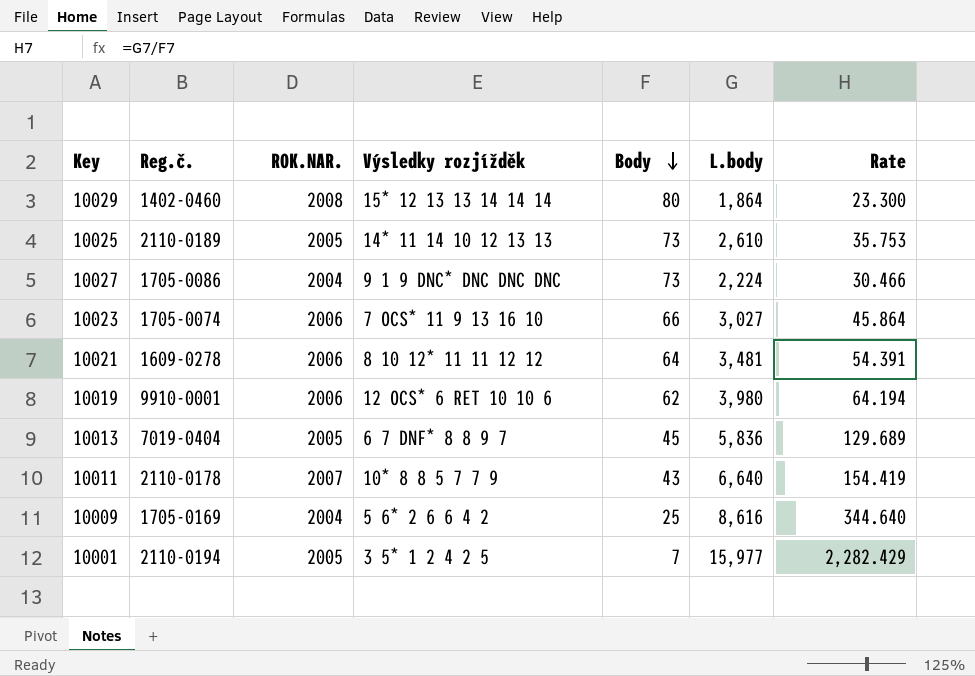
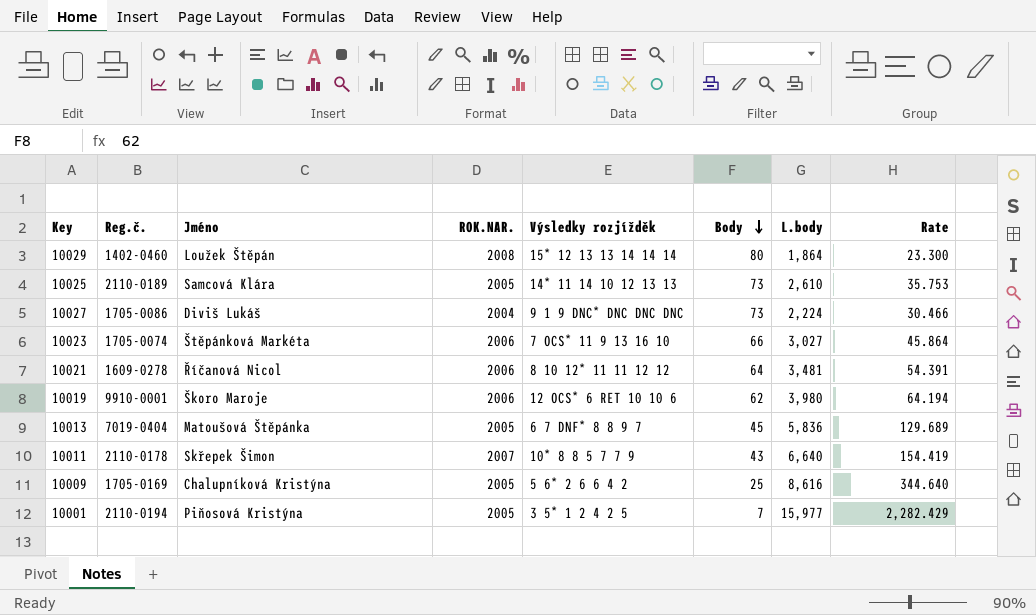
column Jméno | position: none -> 3
10009 | ROK.NAR.: 2004 -> 2005

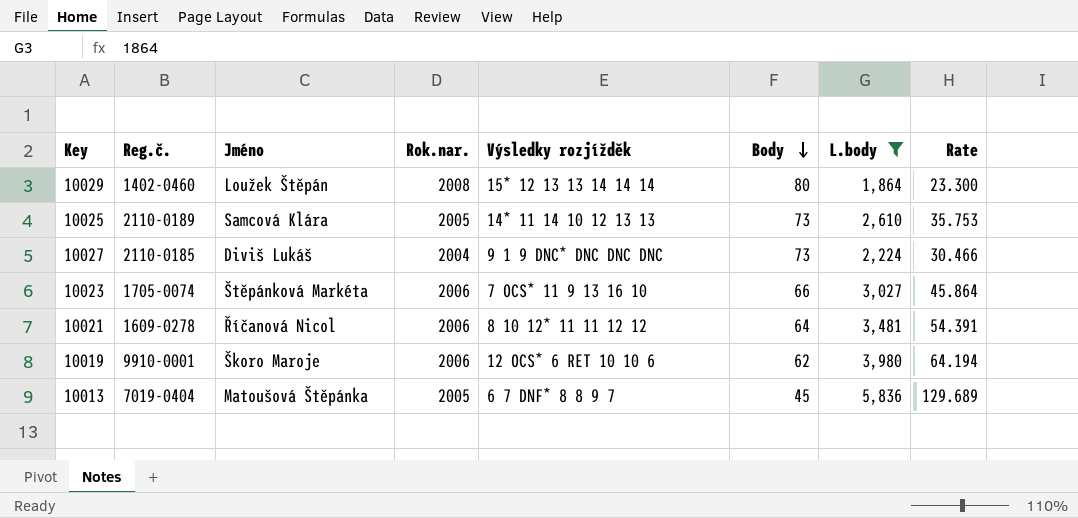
filter: none -> L.body <= 5,836
column name: ROK.NAR. -> Rok.nar.
10027 | Reg.č.: 1705-0086 -> 2110-0185

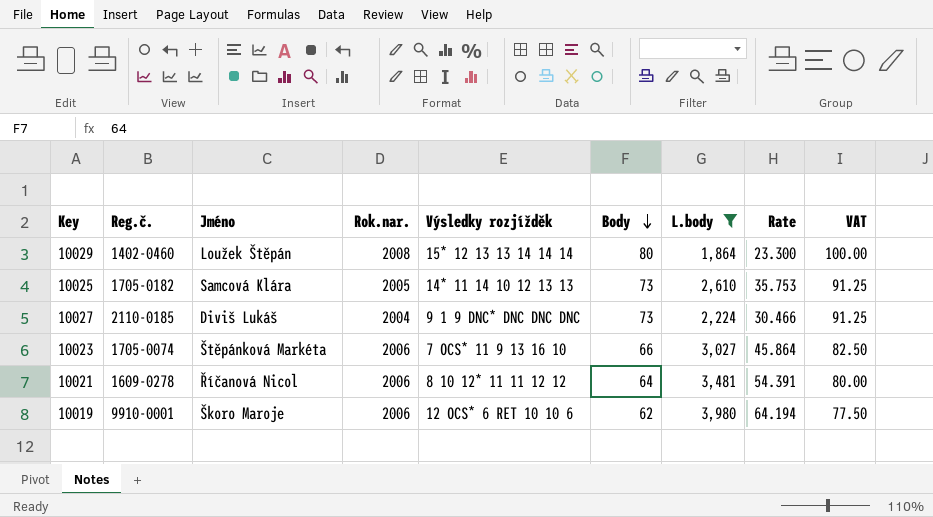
column VAT | formula: none -> [Body] * 1.25
row 10013: 7019-0404 | Matoušová Štěpánka | 2005 | 6 7 DNF* 8 8 9 7 | 45 | 5,836 | 129.689 -> none
10025 | Reg.č.: 2110-0189 -> 1705-0182

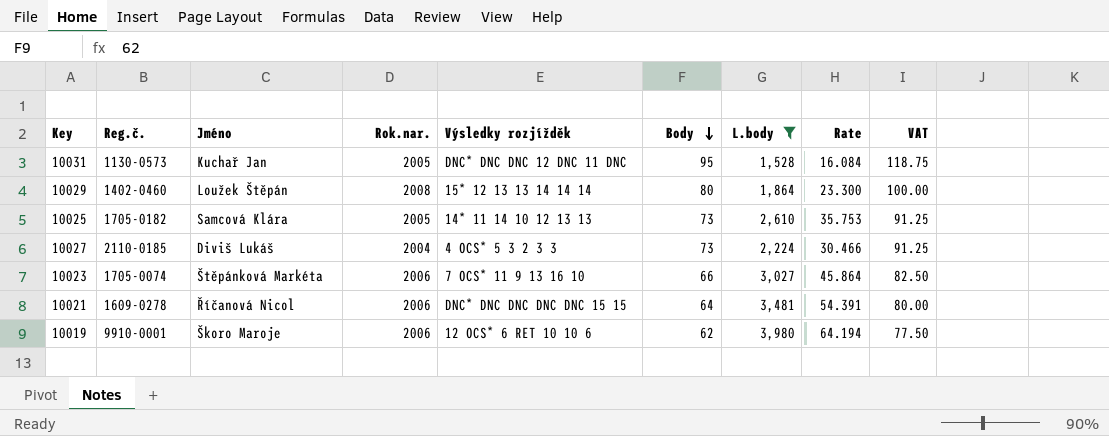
row 10031: none -> 1130-0573 | Kuchař Jan | 2005 | DNC* DNC DNC 12 DNC 11 DNC | 95 | 1,528 | 16.084 | 118.75
10027 | Výsledky rozjížděk: 9 1 9 DNC* DNC DNC DNC -> 4 OCS* 5 3 2 3 3
10021 | Výsledky rozjížděk: 8 10 12* 11 11 12 12 -> DNC* DNC DNC DNC DNC 15 15

